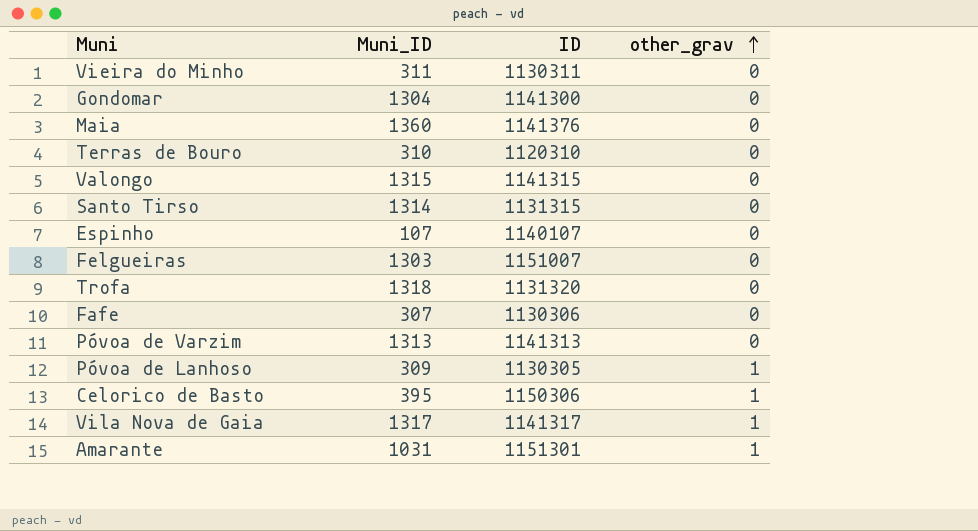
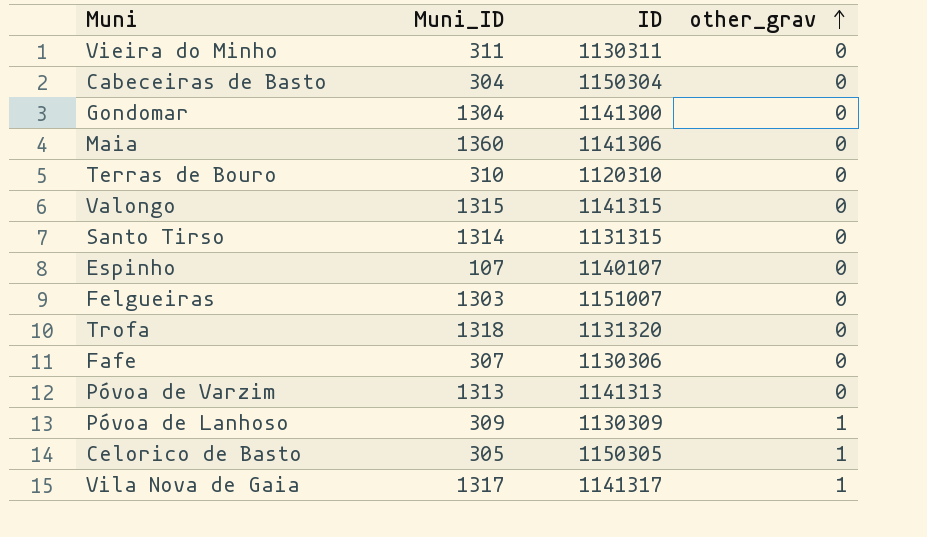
row Amarante: 1031 | 1151301 | 1 -> none
row Cabeceiras de Basto: none -> 304 | 1150304 | 0
Maia | ID: 1141376 -> 1141306
Póvoa de Lanhoso | ID: 1130305 -> 1130309
Celorico de Basto | Muni_ID: 395 -> 305
Celorico de Basto | ID: 1150306 -> 1150305

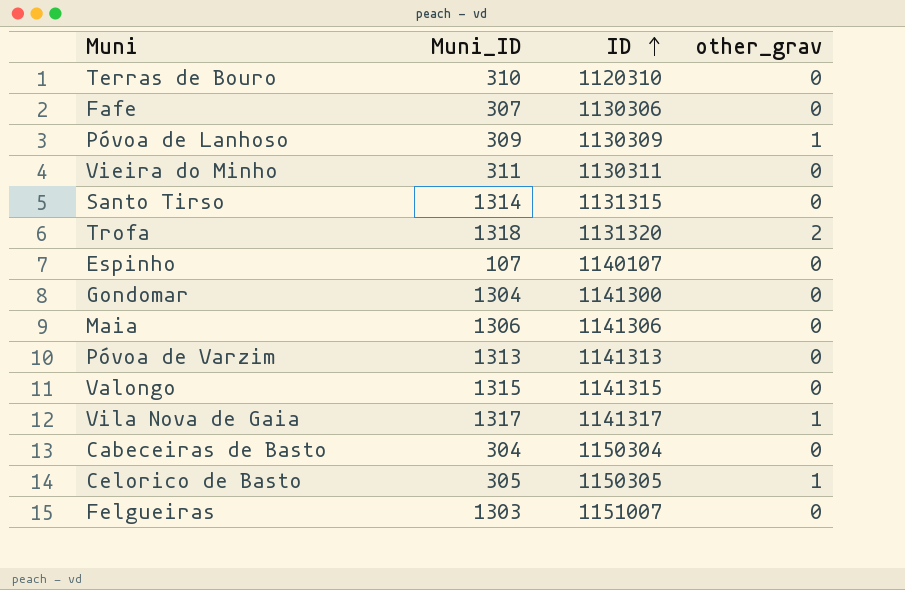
row order: other_grav ascending -> ID ascending
Trofa | other_grav: 0 -> 2
Maia | Muni_ID: 1360 -> 1306

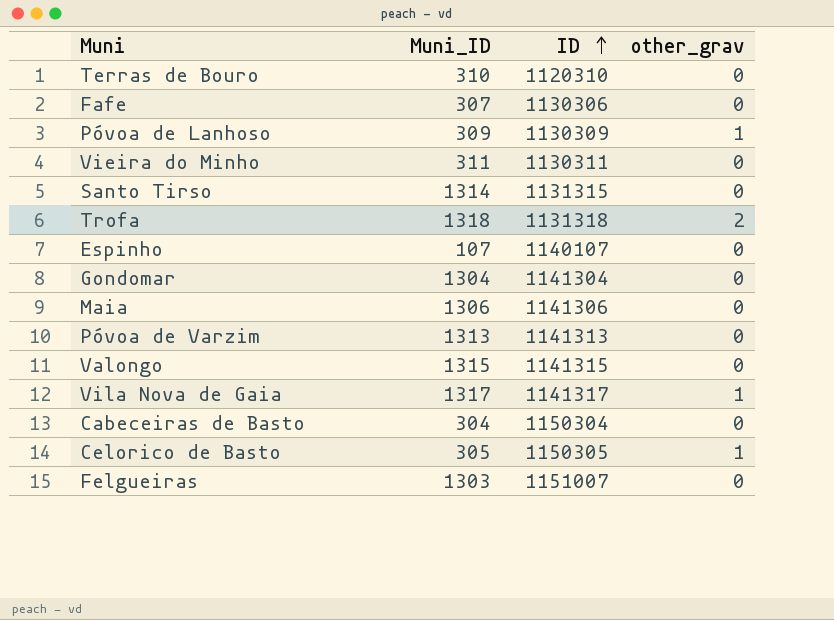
Trofa | ID: 1131320 -> 1131318
Gondomar | ID: 1141300 -> 1141304

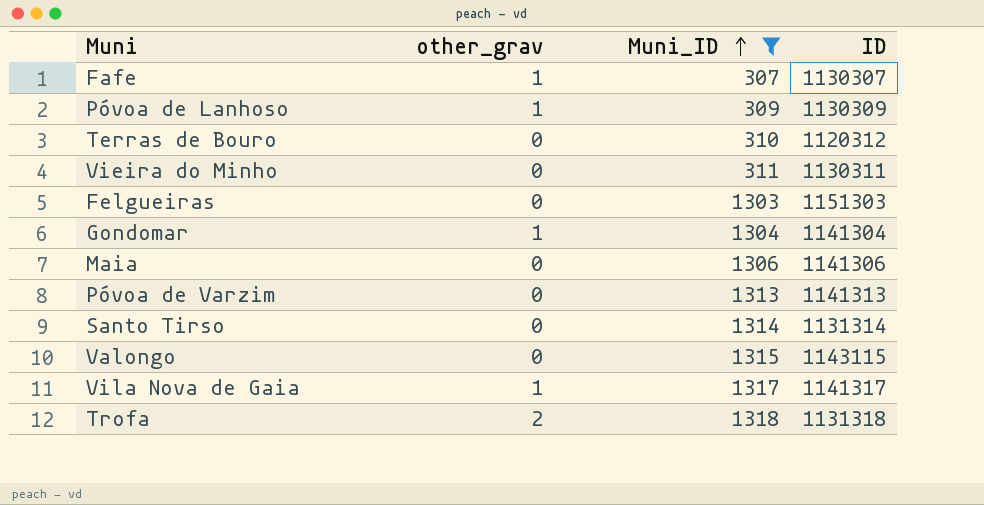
filter: none -> Muni_ID >= 307
row order: ID ascending -> Muni_ID ascending
column other_grav | position: 4 -> 2
Fafe | other_grav: 0 -> 1
Fafe | ID: 1130306 -> 1130307
Terras de Bouro | ID: 1120310 -> 1120312
Felgueiras | ID: 1151007 -> 1151303
Gondomar | other_grav: 0 -> 1
Santo Tirso | ID: 1131315 -> 1131314
Valongo | ID: 1141315 -> 1143115

